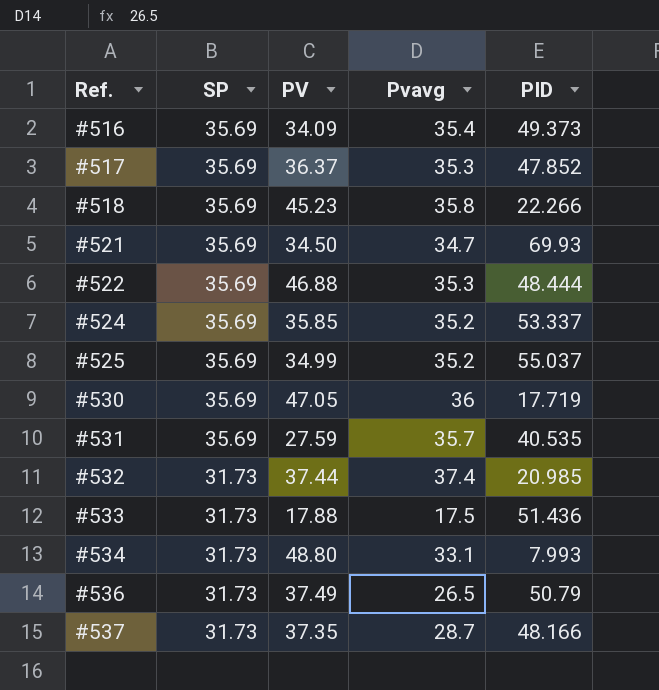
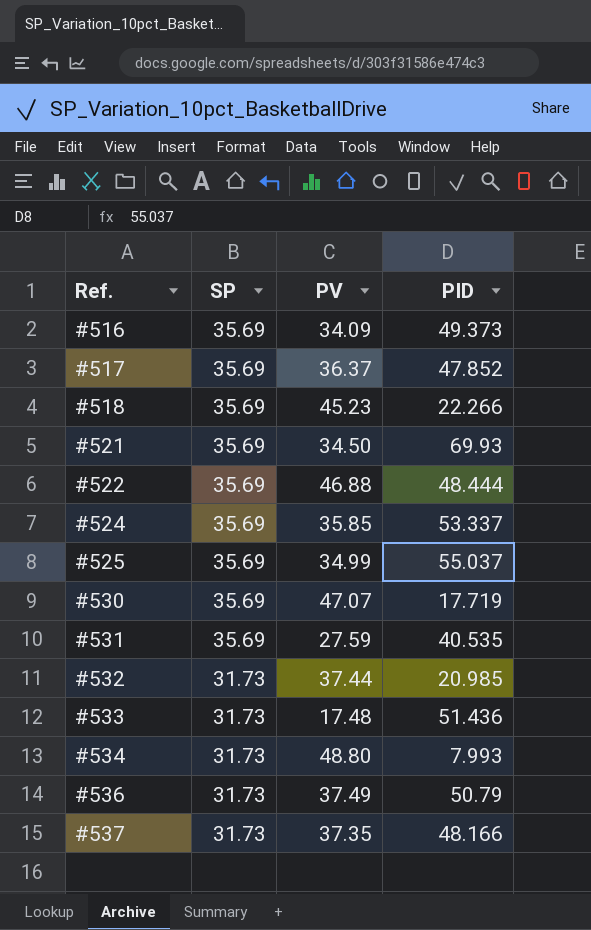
column Pvavg | position: 4 -> none
#530 | PV: 47.05 -> 47.07
#533 | PV: 17.88 -> 17.48

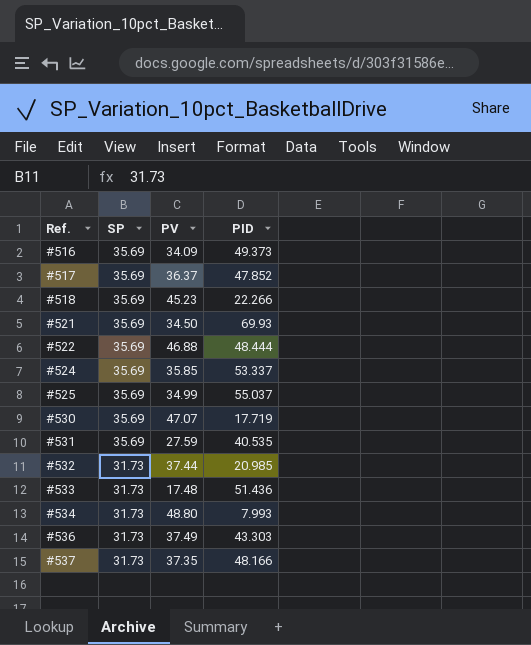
#536 | PID: 50.79 -> 43.303

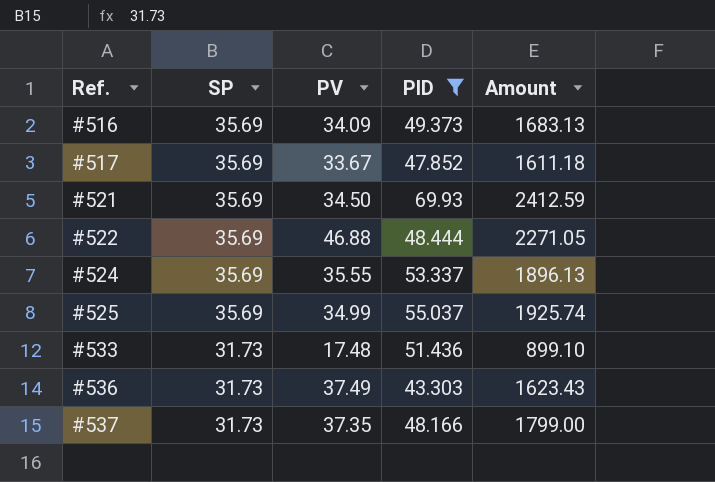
filter: none -> PID >= 43.303
column Amount | formula: none -> [PV] * [PID]
#517 | PV: 36.37 -> 33.67
#524 | PV: 35.85 -> 35.55

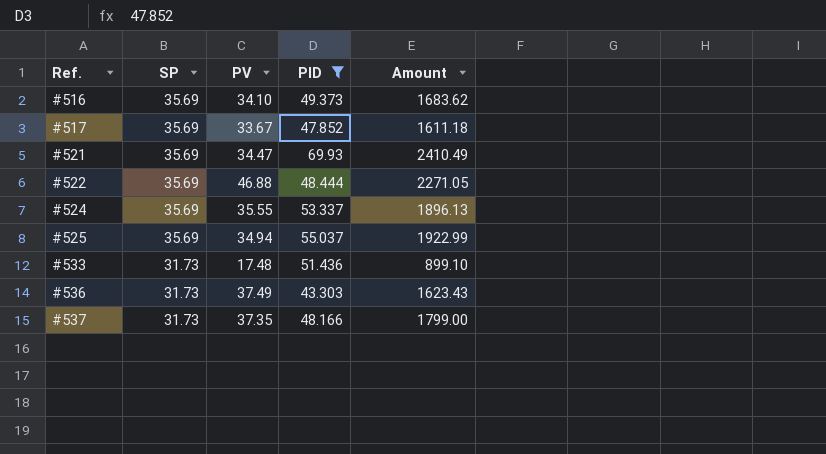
#516 | PV: 34.09 -> 34.10
#516 | Amount: 1683.13 -> 1683.62
#521 | PV: 34.50 -> 34.47
#521 | Amount: 2412.59 -> 2410.49
#525 | PV: 34.99 -> 34.94
#525 | Amount: 1925.74 -> 1922.99

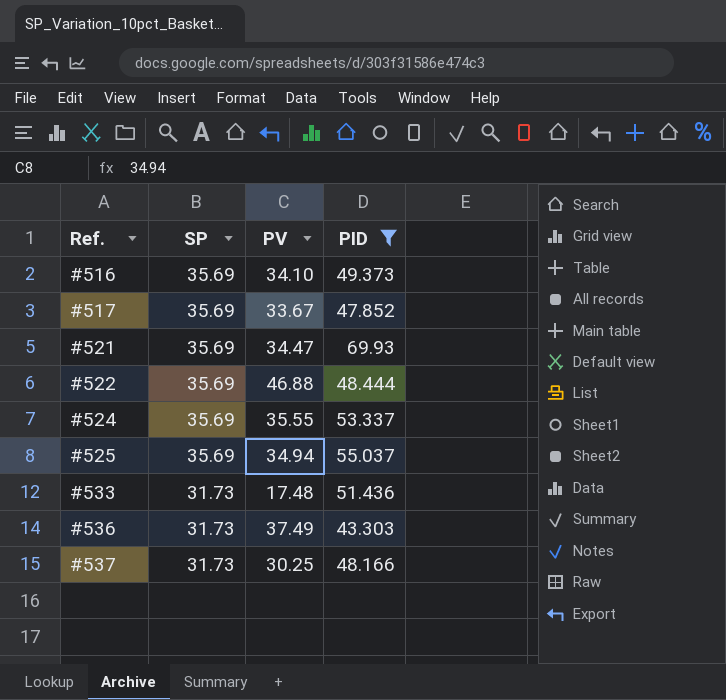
column Amount | formula: [PV] * [PID] -> none
#537 | PV: 37.35 -> 30.25

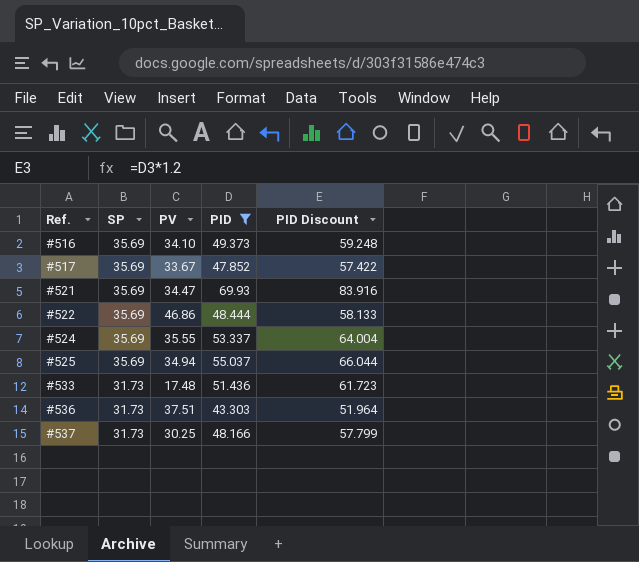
column PID Discount | formula: none -> [PID] * 1.2
#522 | PV: 46.88 -> 46.86
#536 | PV: 37.49 -> 37.51

